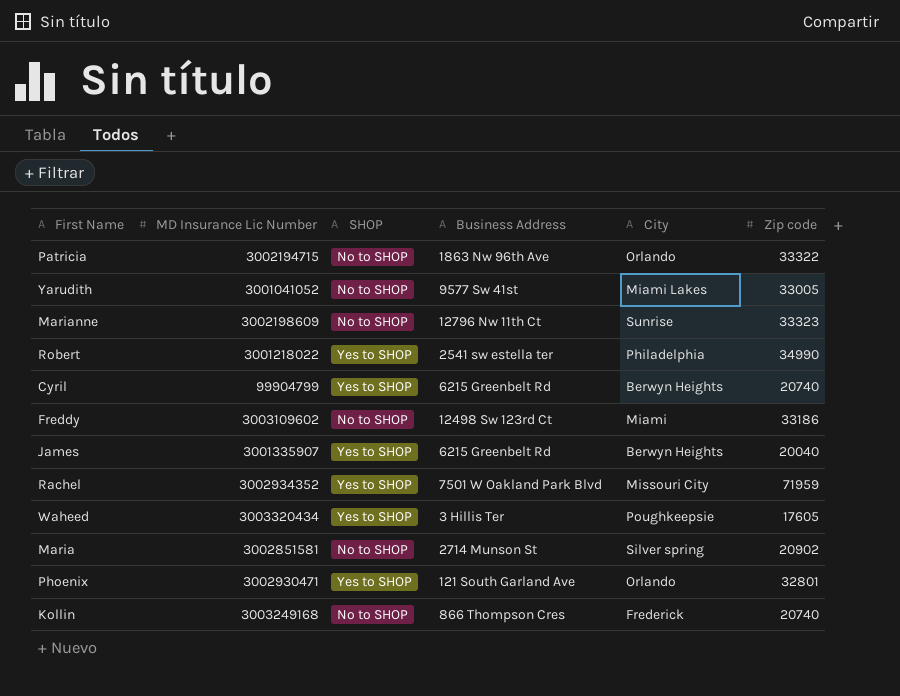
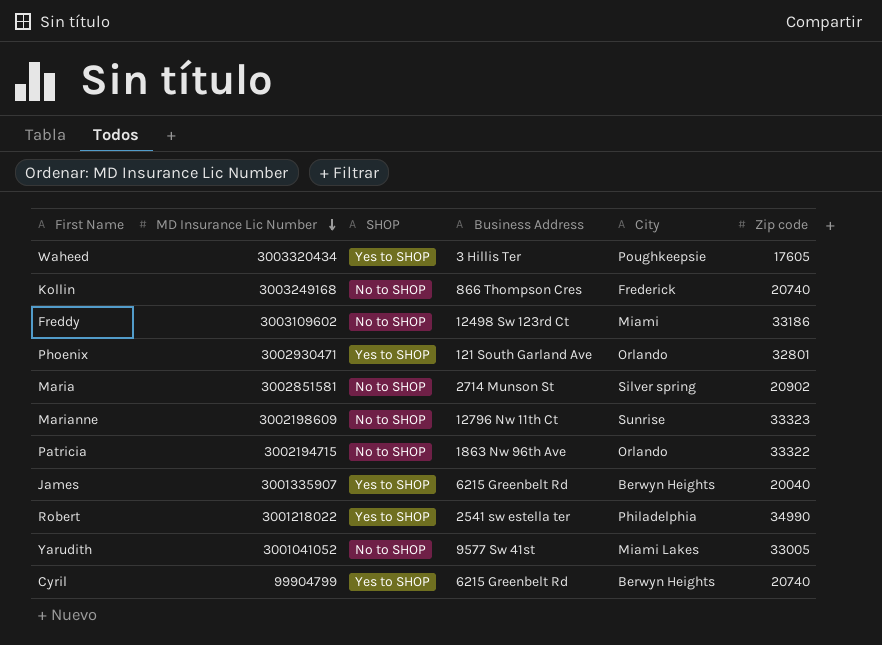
row order: none -> MD Insurance Lic Number descending
row Rachel: 3002934352 | Yes to SHOP | 7501 W Oakland Park Blvd | Missouri City | 71959 -> none

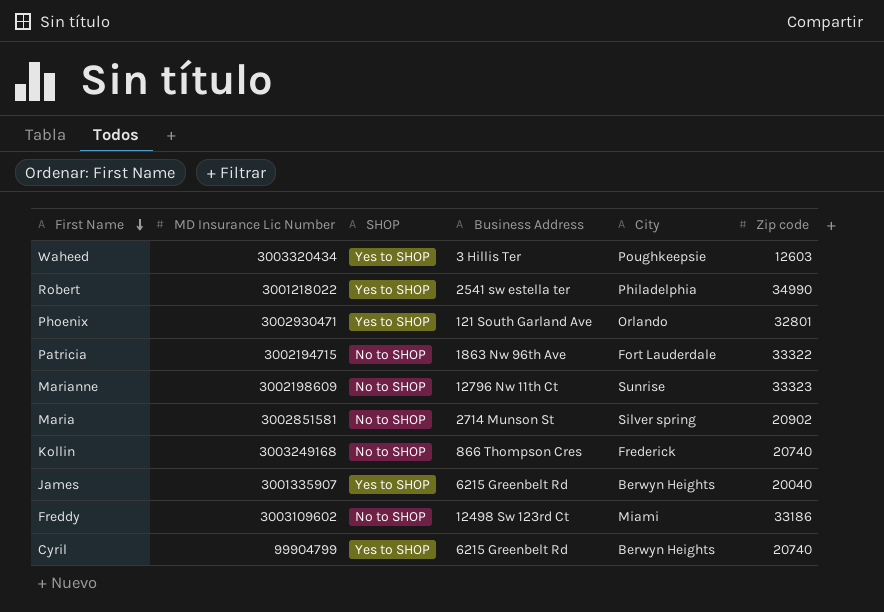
row order: MD Insurance Lic Number descending -> First Name descending
row Yarudith: 3001041052 | No to SHOP | 9577 Sw 41st | Miami Lakes | 33005 -> none
Waheed | Zip code: 17605 -> 12603
Patricia | City: Orlando -> Fort Lauderdale

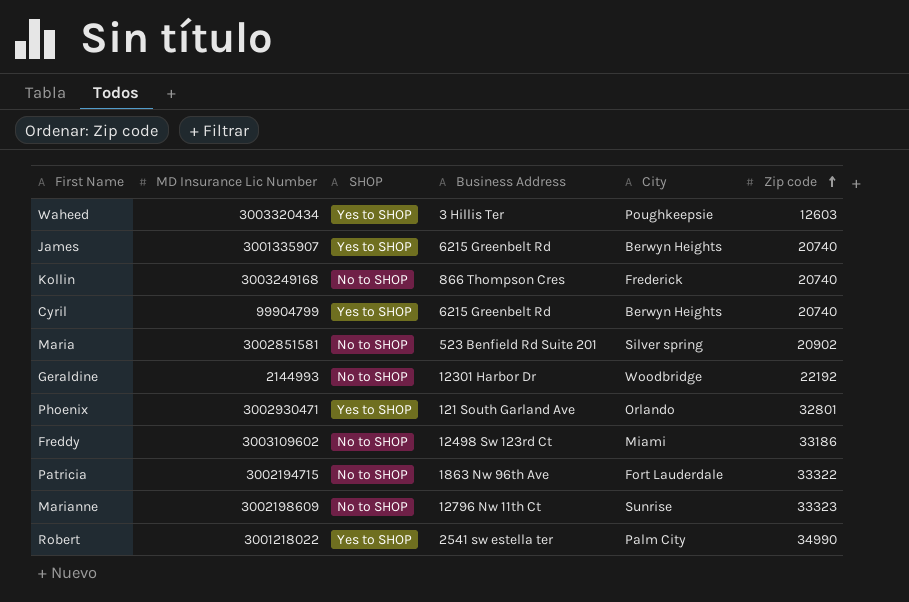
row order: First Name descending -> Zip code ascending
James | Zip code: 20040 -> 20740
Maria | Business Address: 2714 Munson St -> 523 Benfield Rd Suite 201
row Geraldine: none -> 2144993 | No to SHOP | 12301 Harbor Dr | Woodbridge | 22192
Robert | City: Philadelphia -> Palm City

